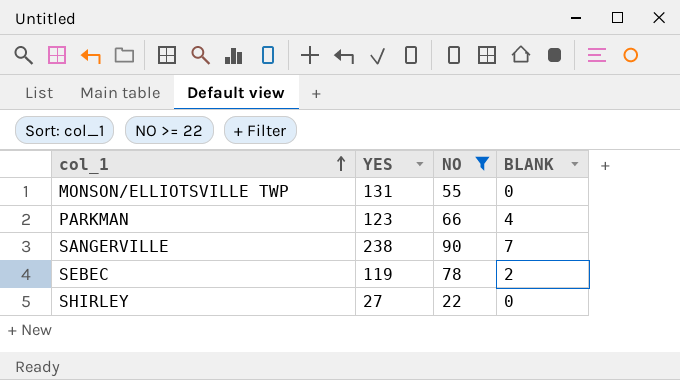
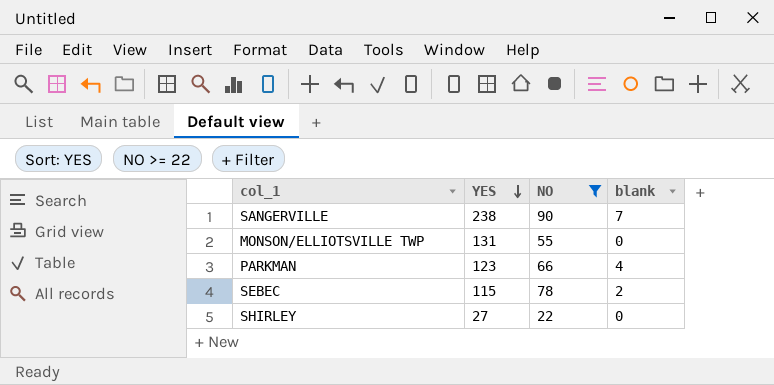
row order: col_1 ascending -> YES descending
column name: BLANK -> blank
SEBEC | YES: 119 -> 115

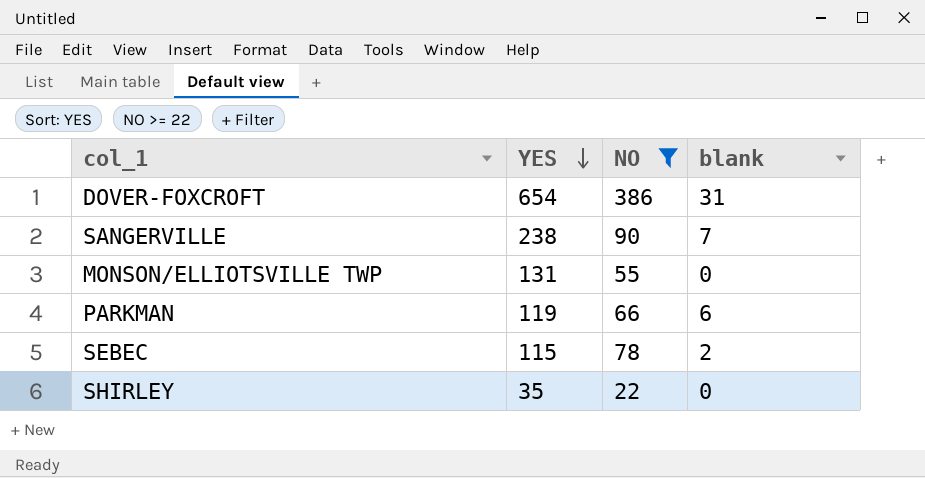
row DOVER-FOXCROFT: none -> 654 | 386 | 31
PARKMAN | YES: 123 -> 119
PARKMAN | blank: 4 -> 6
SHIRLEY | YES: 27 -> 35

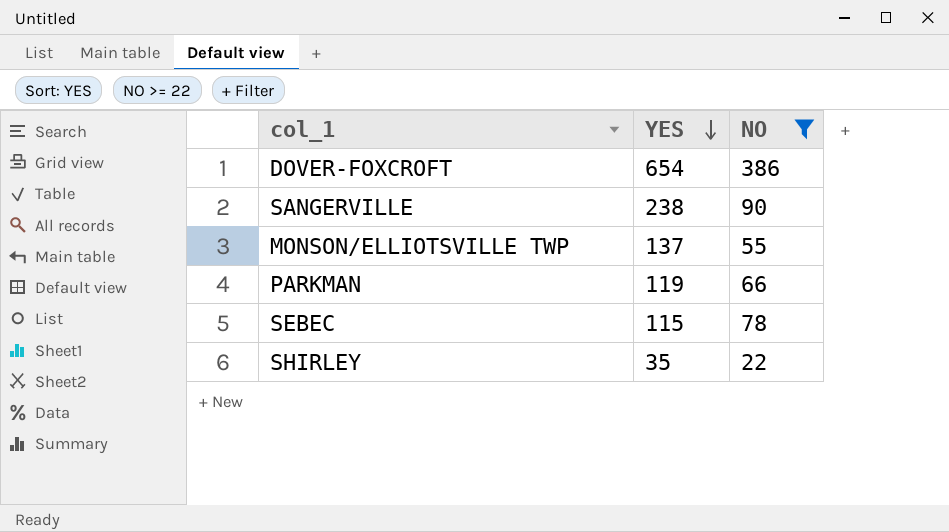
column blank | position: 4 -> none
MONSON/ELLIOTSVILLE TWP | YES: 131 -> 137

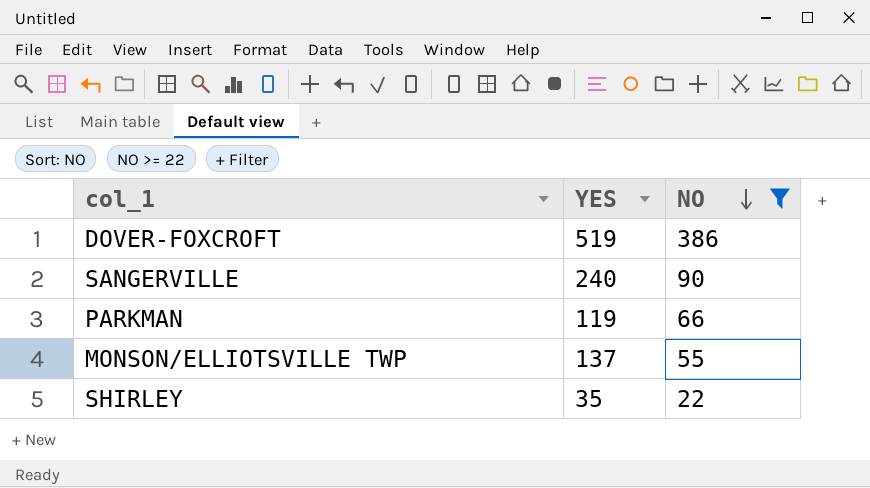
row order: YES descending -> NO descending
row SEBEC: 115 | 78 -> none
DOVER-FOXCROFT | YES: 654 -> 519
SANGERVILLE | YES: 238 -> 240

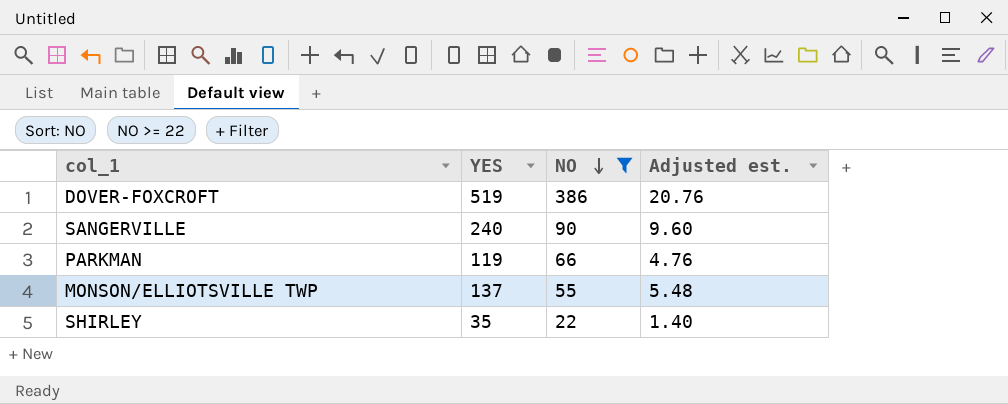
column Adjusted est. | formula: none -> [YES] * 0.04

